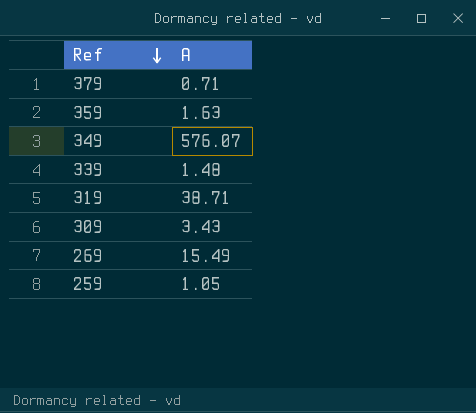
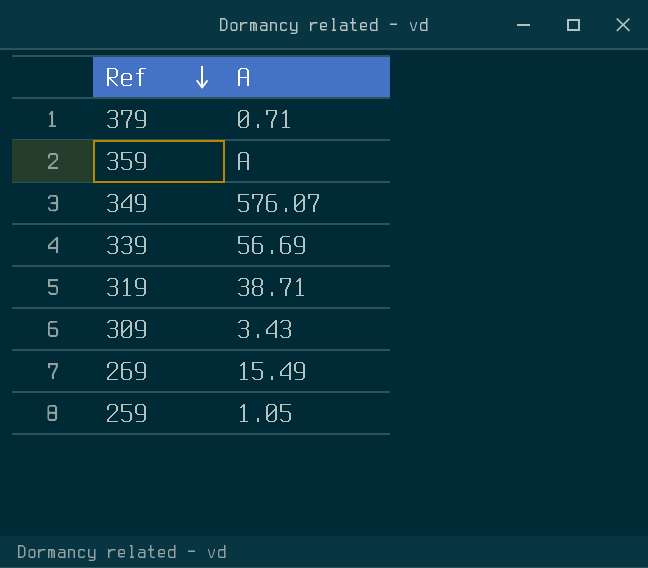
359 | A: 1.63 -> A
339 | A: 1.48 -> 56.69

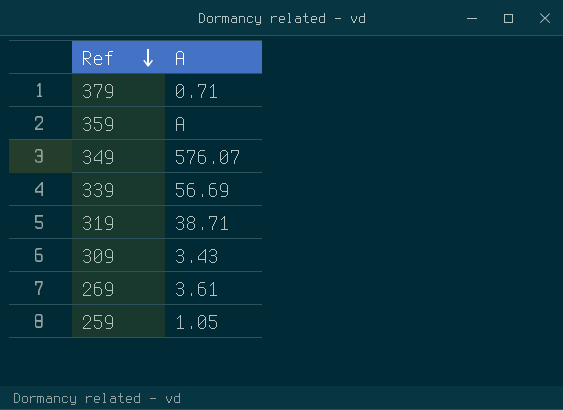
269 | A: 15.49 -> 3.61

